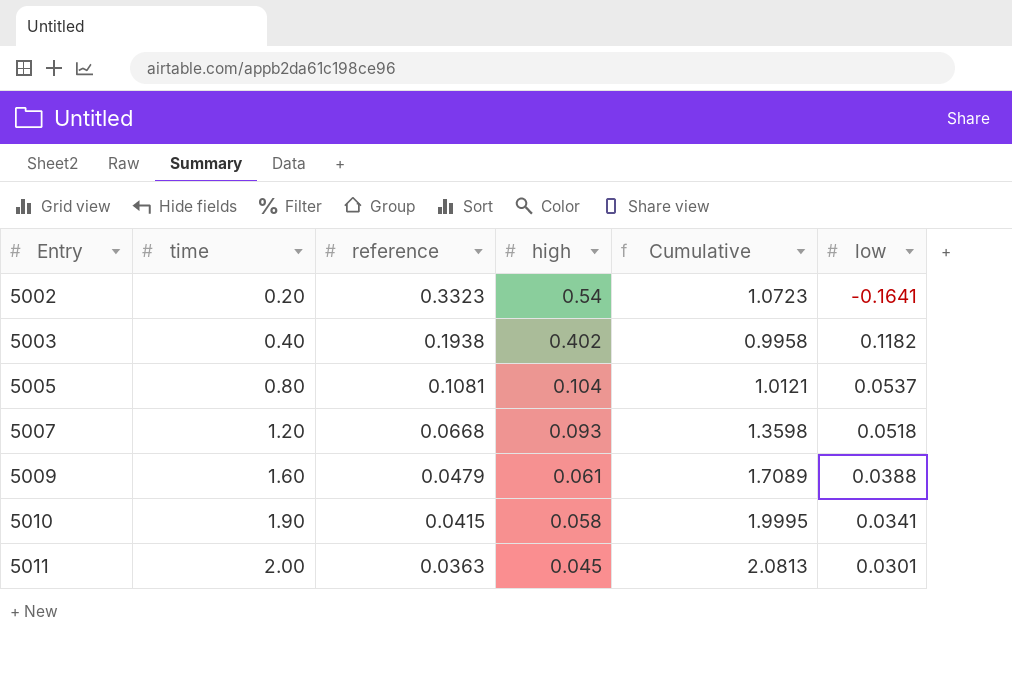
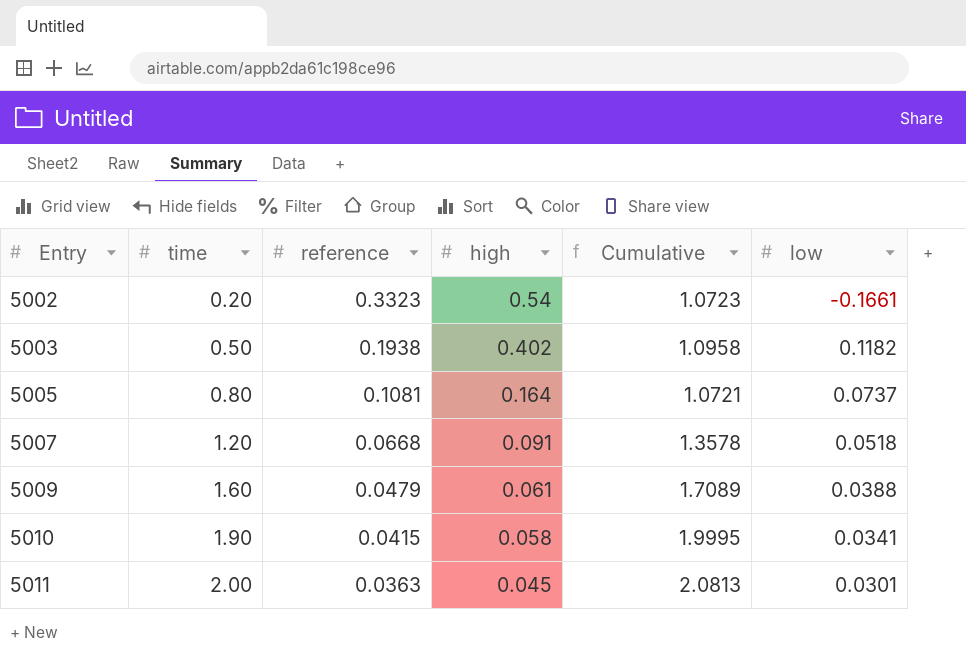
5002 | low: -0.1641 -> -0.1661
5003 | time: 0.40 -> 0.50
5003 | Cumulative: 0.9958 -> 1.0958
5005 | high: 0.104 -> 0.164
5005 | Cumulative: 1.0121 -> 1.0721
5005 | low: 0.0537 -> 0.0737
5007 | high: 0.093 -> 0.091
5007 | Cumulative: 1.3598 -> 1.3578

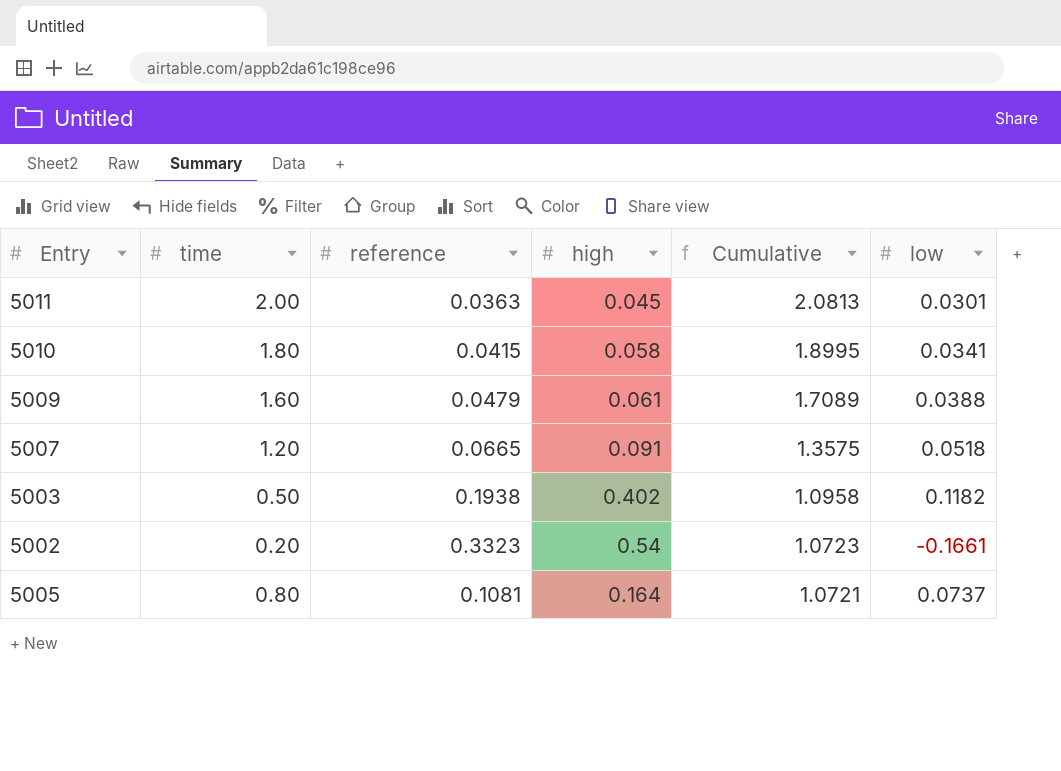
row order: Entry ascending -> Cumulative descending
5010 | time: 1.90 -> 1.80
5010 | Cumulative: 1.9995 -> 1.8995
5007 | reference: 0.0668 -> 0.0665
5007 | Cumulative: 1.3578 -> 1.3575

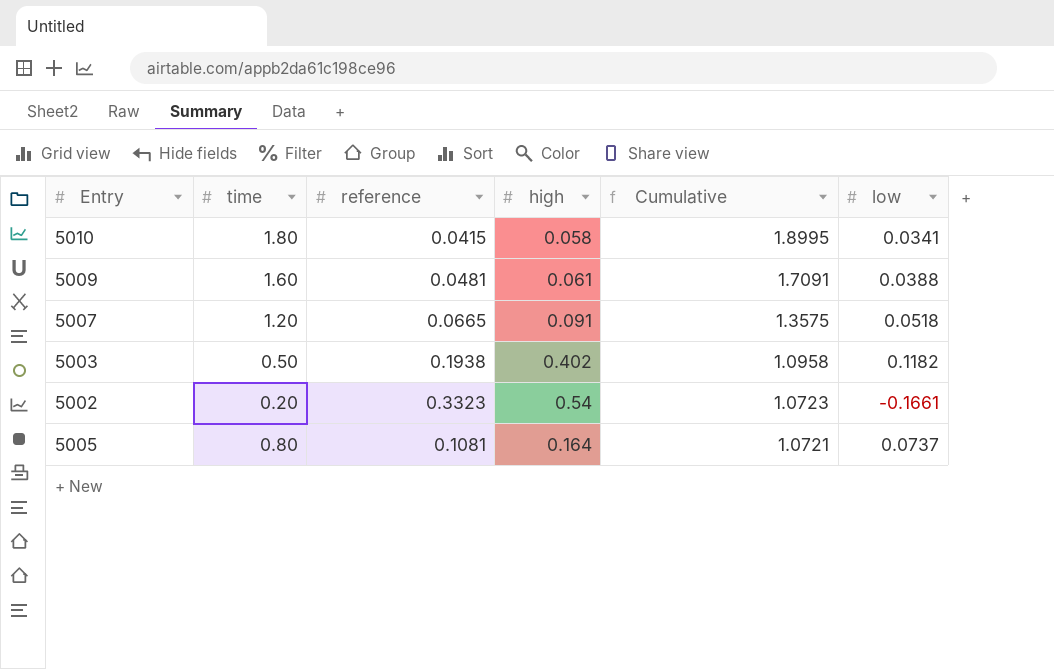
row 5011: 2.00 | 0.0363 | 0.045 | 2.0813 | 0.0301 -> none
5009 | reference: 0.0479 -> 0.0481
5009 | Cumulative: 1.7089 -> 1.7091

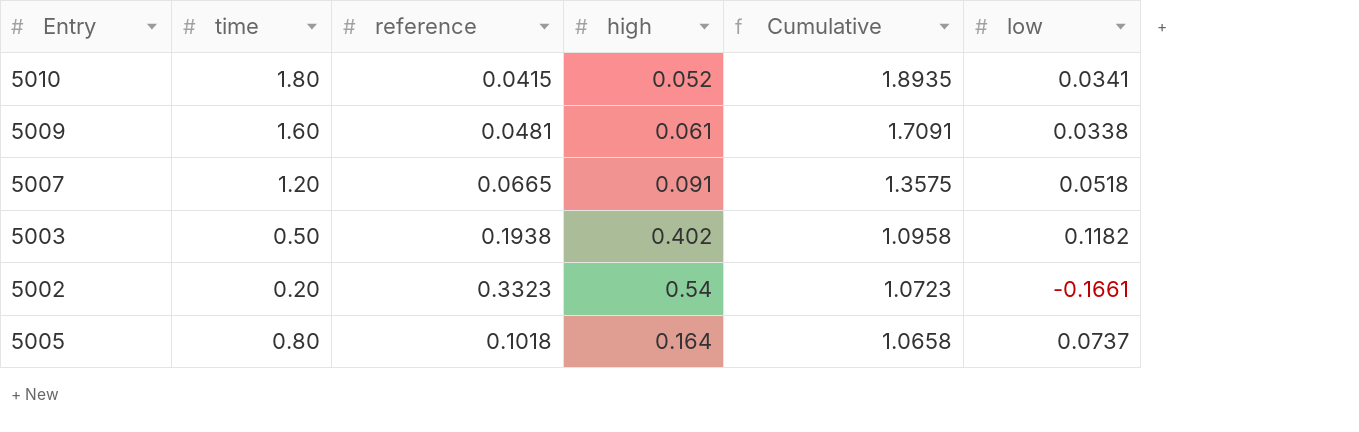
5010 | high: 0.058 -> 0.052
5010 | Cumulative: 1.8995 -> 1.8935
5009 | low: 0.0388 -> 0.0338
5005 | reference: 0.1081 -> 0.1018
5005 | Cumulative: 1.0721 -> 1.0658

